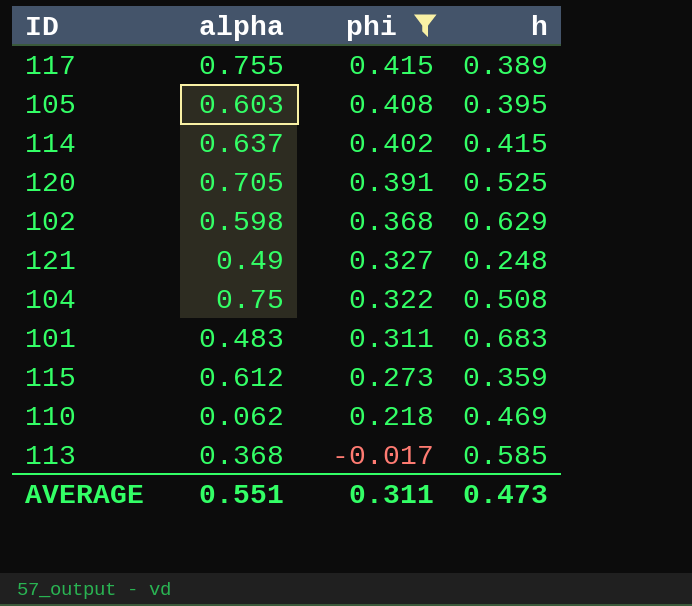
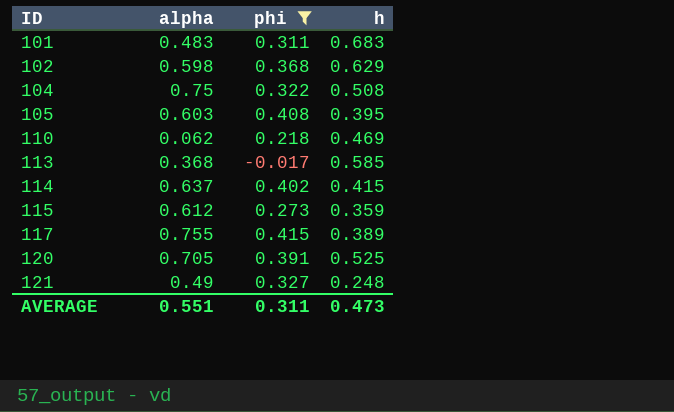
row order: phi descending -> ID ascending

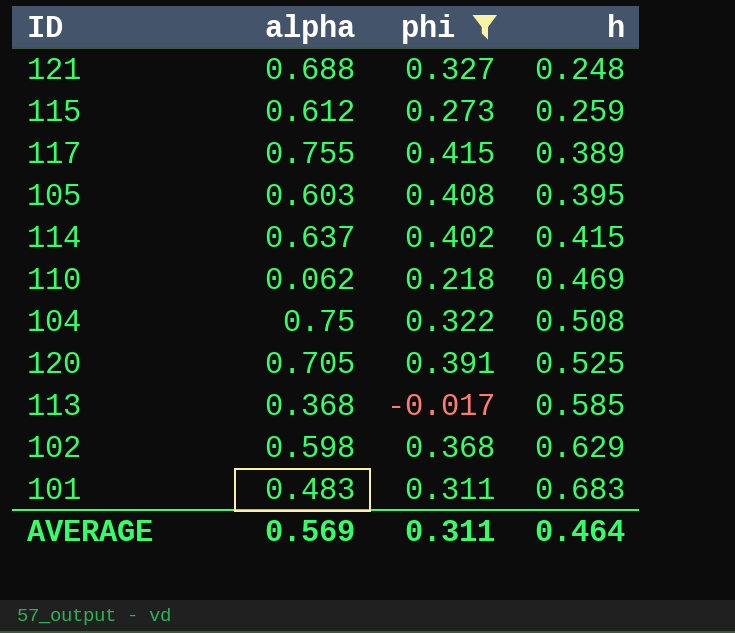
row order: ID ascending -> h ascending
121 | alpha: 0.49 -> 0.688
115 | h: 0.359 -> 0.259
AVERAGE | alpha: 0.551 -> 0.569
AVERAGE | h: 0.473 -> 0.464

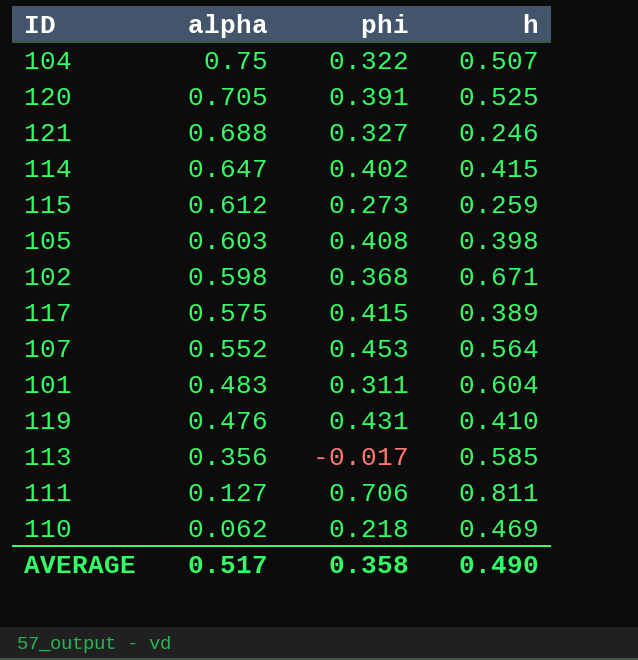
filter: phi <= 0.415 -> none
row order: h ascending -> alpha descending
104 | h: 0.508 -> 0.507
121 | h: 0.248 -> 0.246
114 | alpha: 0.637 -> 0.647
105 | h: 0.395 -> 0.398
102 | h: 0.629 -> 0.671
117 | alpha: 0.755 -> 0.575
101 | h: 0.683 -> 0.604
113 | alpha: 0.368 -> 0.356
AVERAGE | alpha: 0.569 -> 0.517
AVERAGE | phi: 0.311 -> 0.358
AVERAGE | h: 0.464 -> 0.490

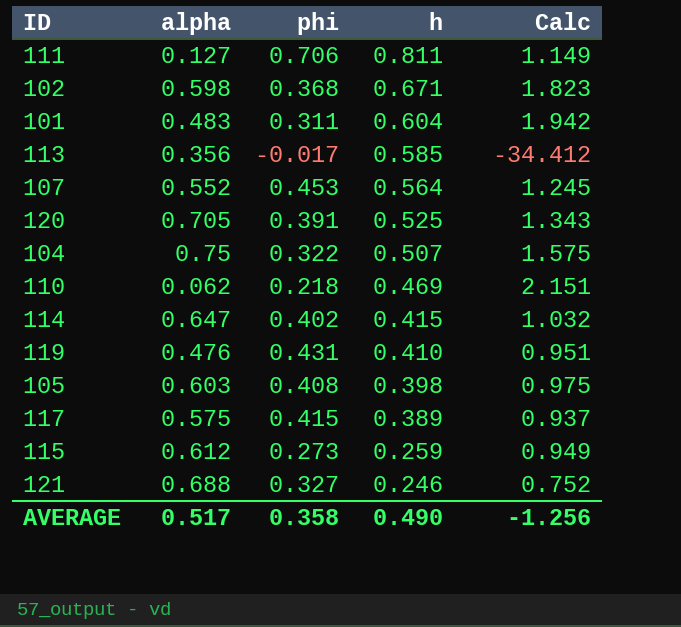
row order: alpha descending -> h descending
column Calc | formula: none -> [h] / [phi]

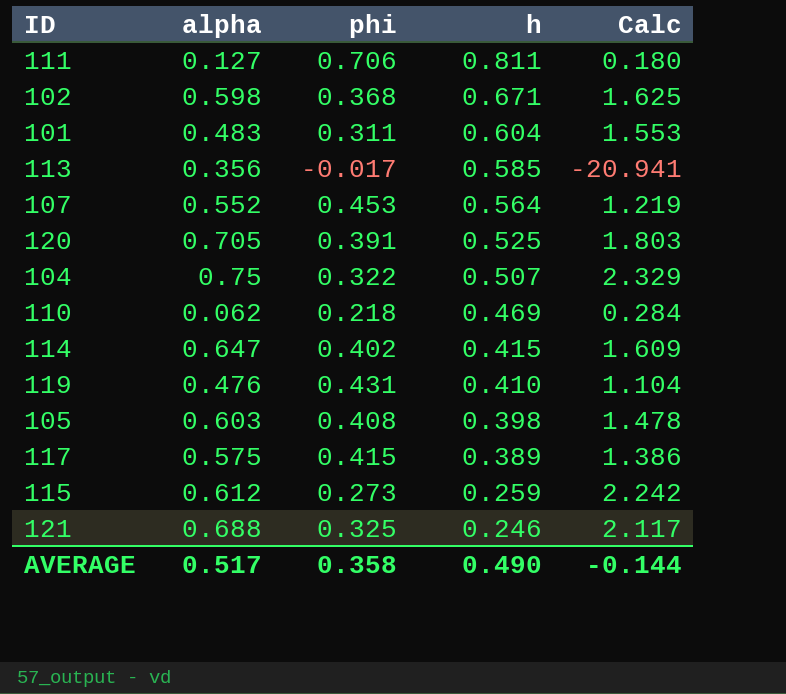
column Calc | formula: [h] / [phi] -> [alpha] / [phi]
121 | phi: 0.327 -> 0.325
AVERAGE | Calc: -1.256 -> -0.144

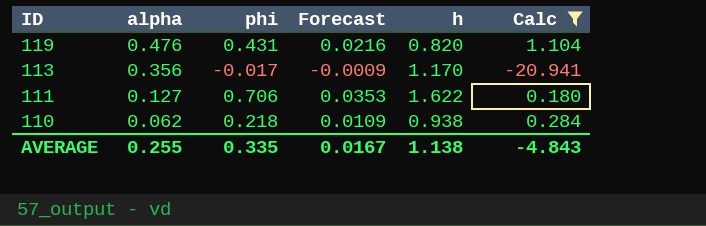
filter: none -> Calc <= 1.104
row order: h descending -> ID descending
column Forecast | formula: none -> [phi] * 0.05
119 | h: 0.410 -> 0.820
113 | h: 0.585 -> 1.170
111 | h: 0.811 -> 1.622
110 | h: 0.469 -> 0.938
AVERAGE | alpha: 0.517 -> 0.255
AVERAGE | phi: 0.358 -> 0.335
AVERAGE | h: 0.490 -> 1.138
AVERAGE | Calc: -0.144 -> -4.843

